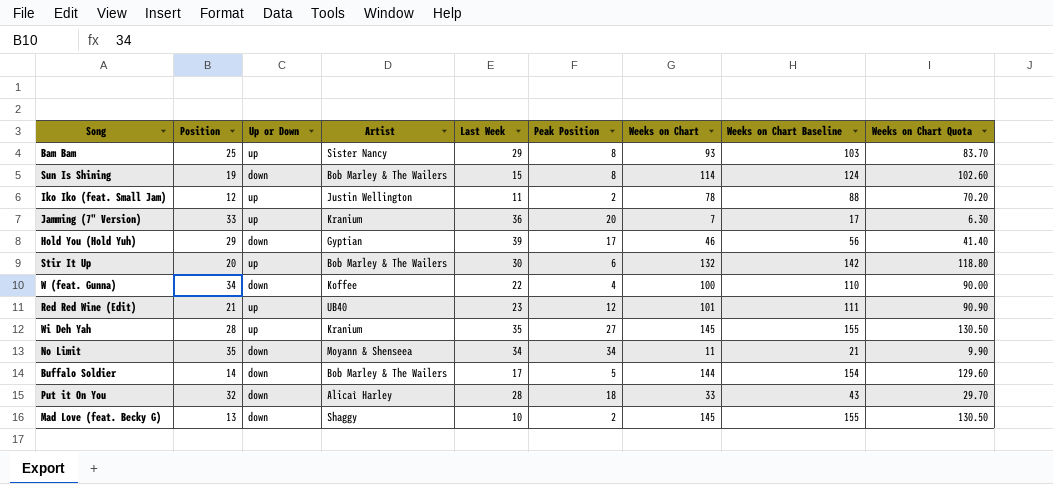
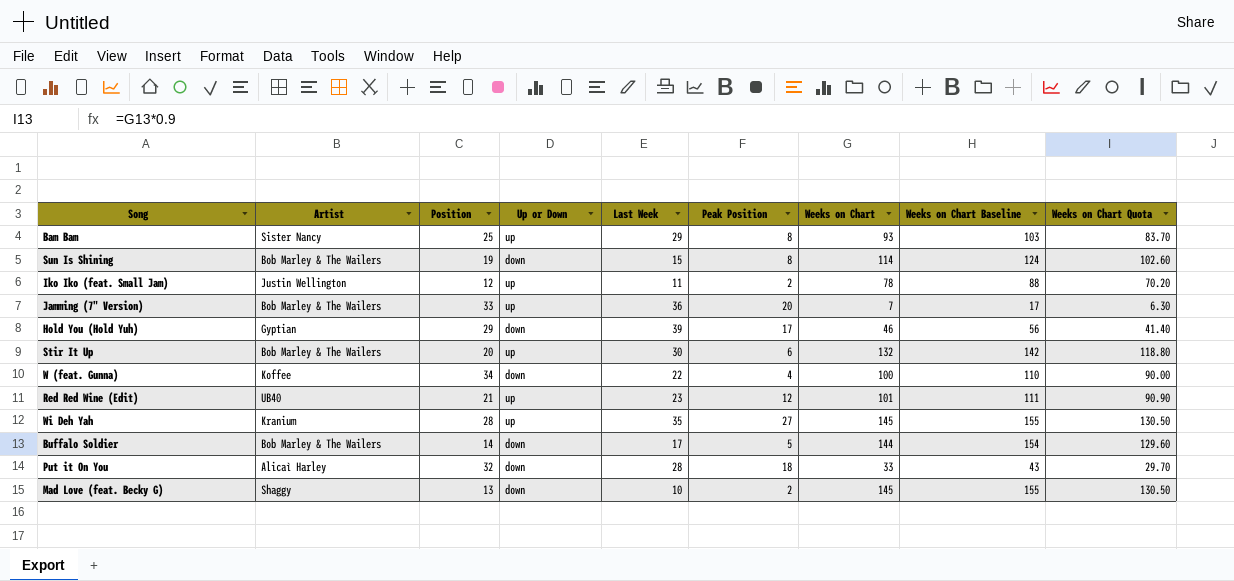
column Artist | position: 4 -> 2
row No Limit: 35 | down | Moyann & Shenseea | 34 | 34 | 11 | 21 | 9.90 -> none
Jamming (7" Version) | Artist: Kranium -> Bob Marley & The Wailers

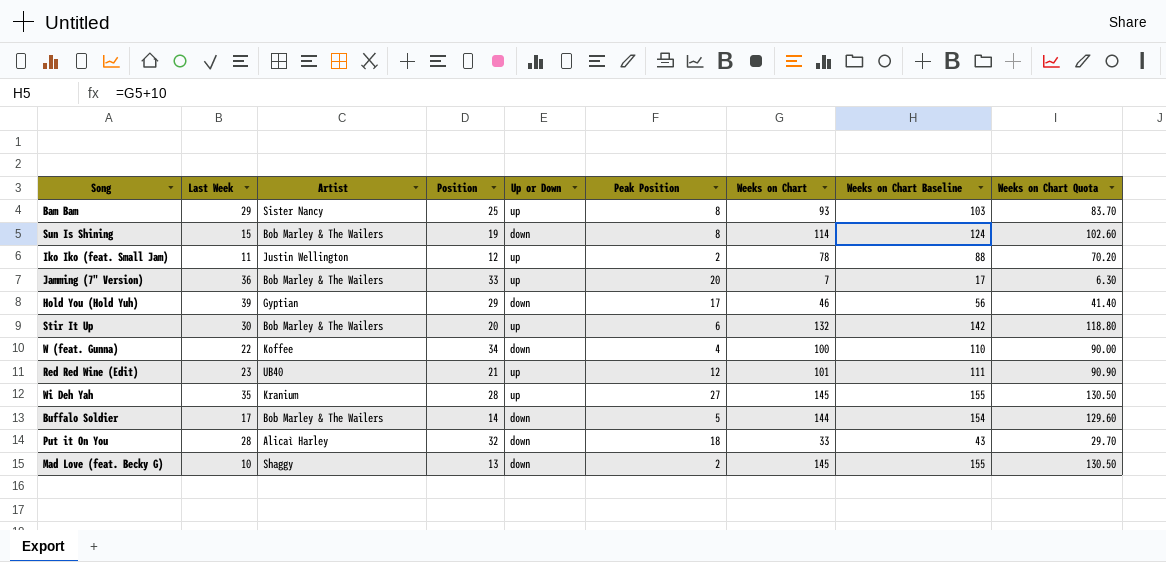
column Last Week | position: 5 -> 2

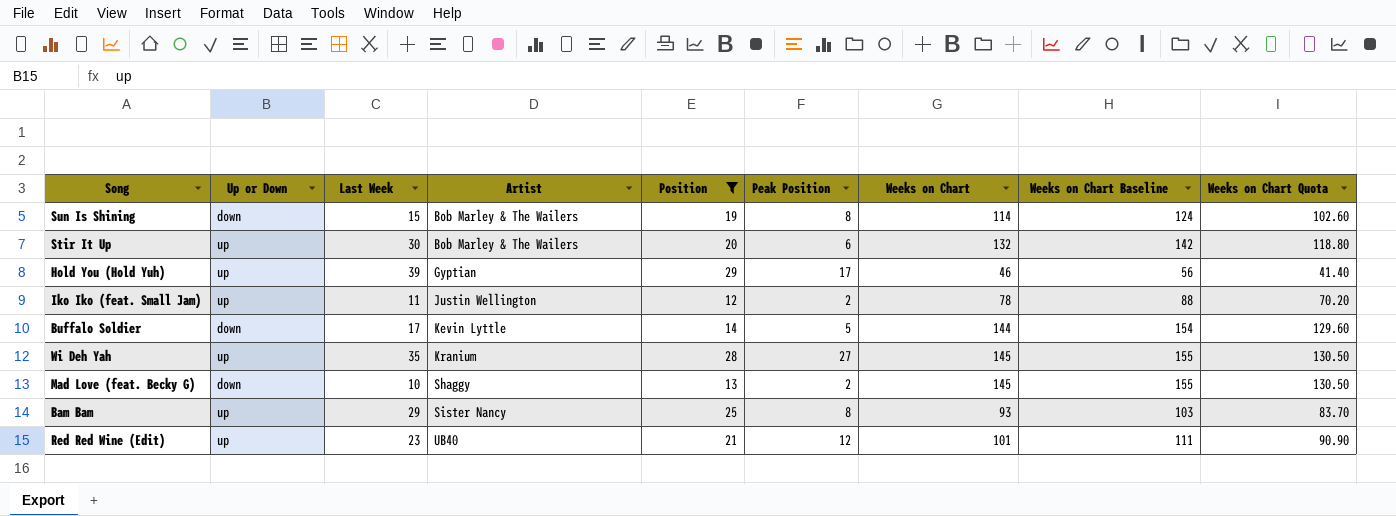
filter: none -> Position <= 29
row order: none -> Artist ascending
column Up or Down | position: 5 -> 2
Hold You (Hold Yuh) | Up or Down: down -> up
Buffalo Soldier | Artist: Bob Marley & The Wailers -> Kevin Lyttle

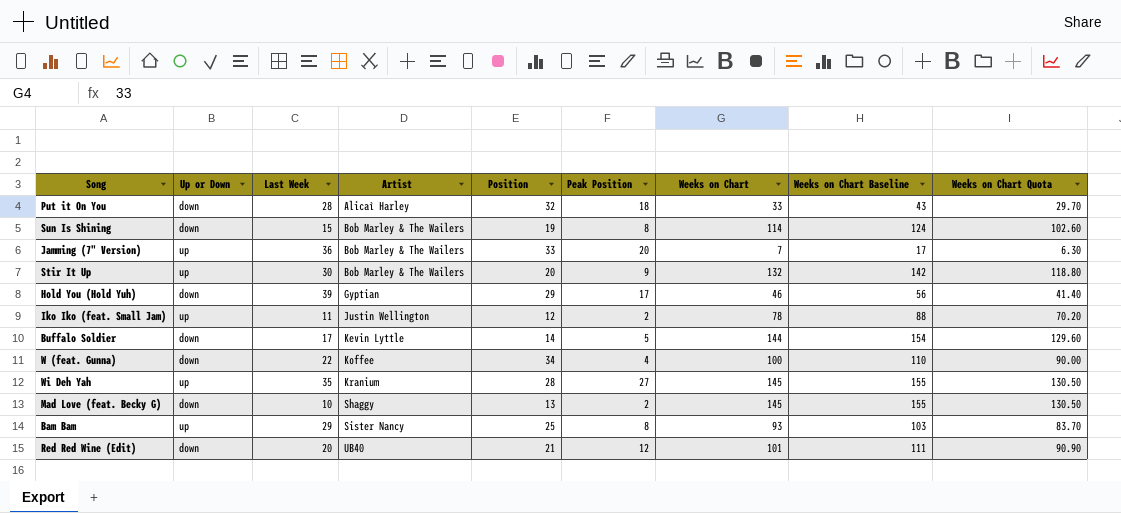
filter: Position <= 29 -> none
Stir It Up | Peak Position: 6 -> 9
Hold You (Hold Yuh) | Up or Down: up -> down
Red Red Wine (Edit) | Up or Down: up -> down
Red Red Wine (Edit) | Last Week: 23 -> 20

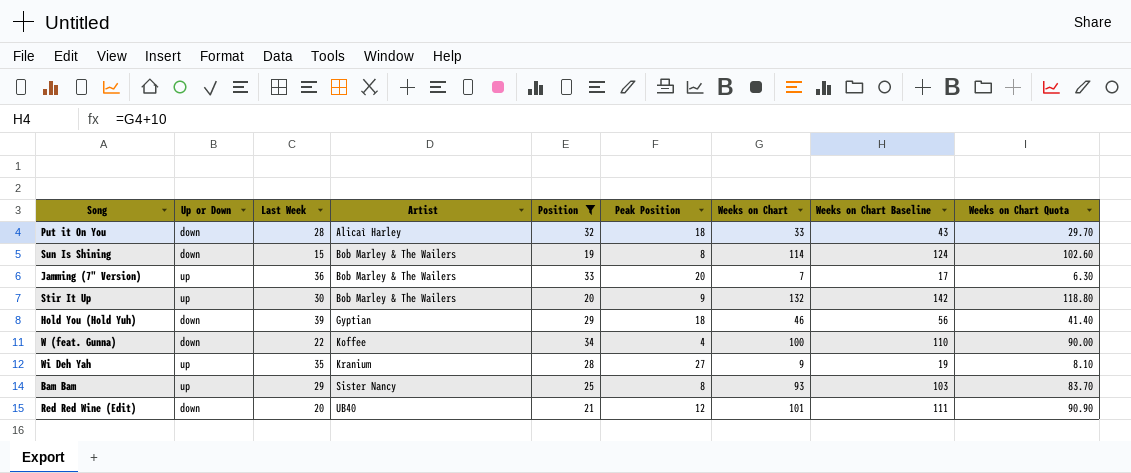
filter: none -> Position >= 19
Hold You (Hold Yuh) | Peak Position: 17 -> 18
Wi Deh Yah | Weeks on Chart: 145 -> 9
Wi Deh Yah | Weeks on Chart Baseline: 155 -> 19
Wi Deh Yah | Weeks on Chart Quota: 130.50 -> 8.10

